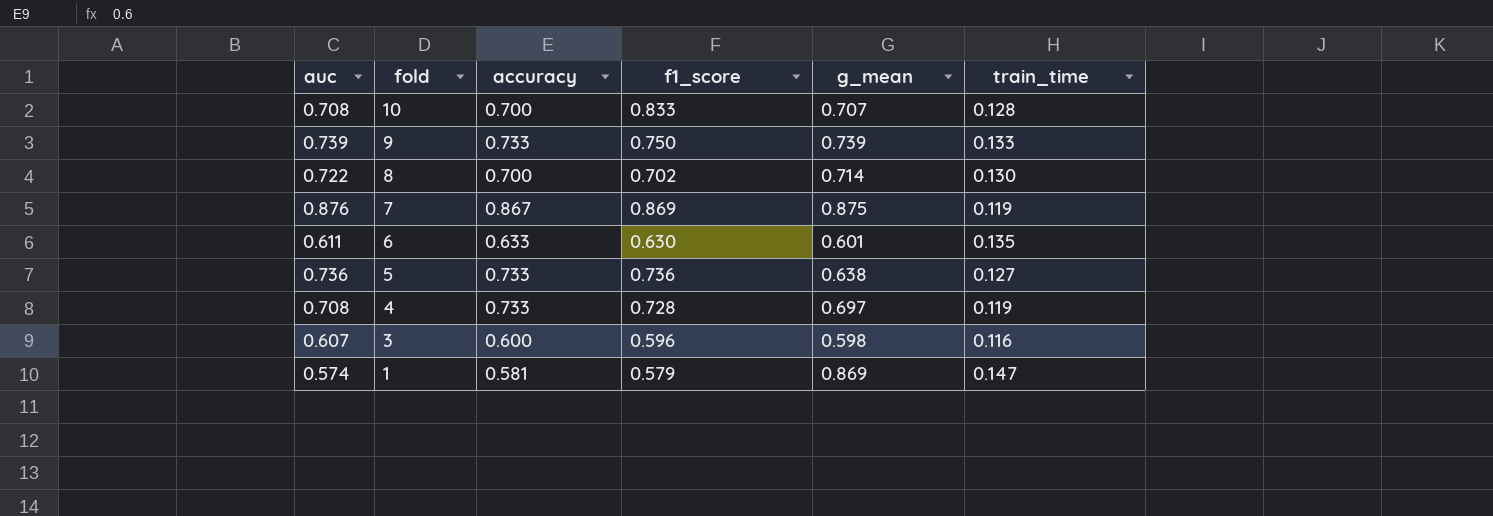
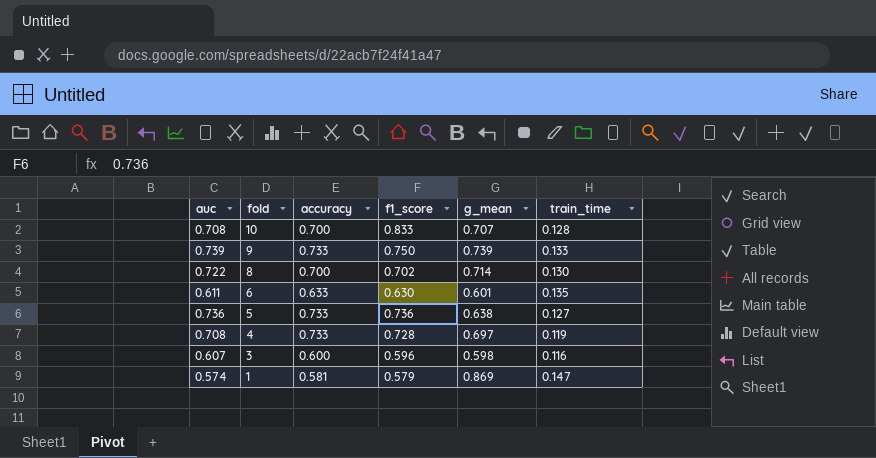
row 7: 0.876 | 0.867 | 0.869 | 0.875 | 0.119 -> none

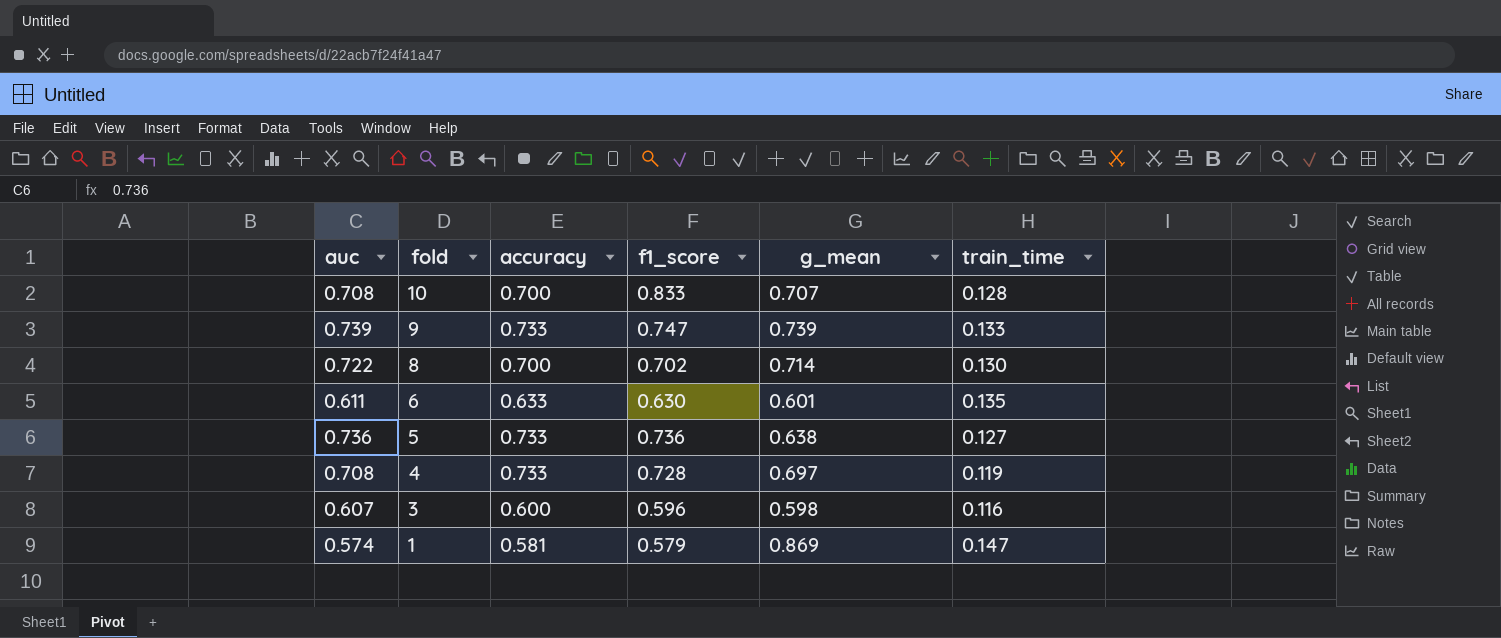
9 | f1_score: 0.750 -> 0.747

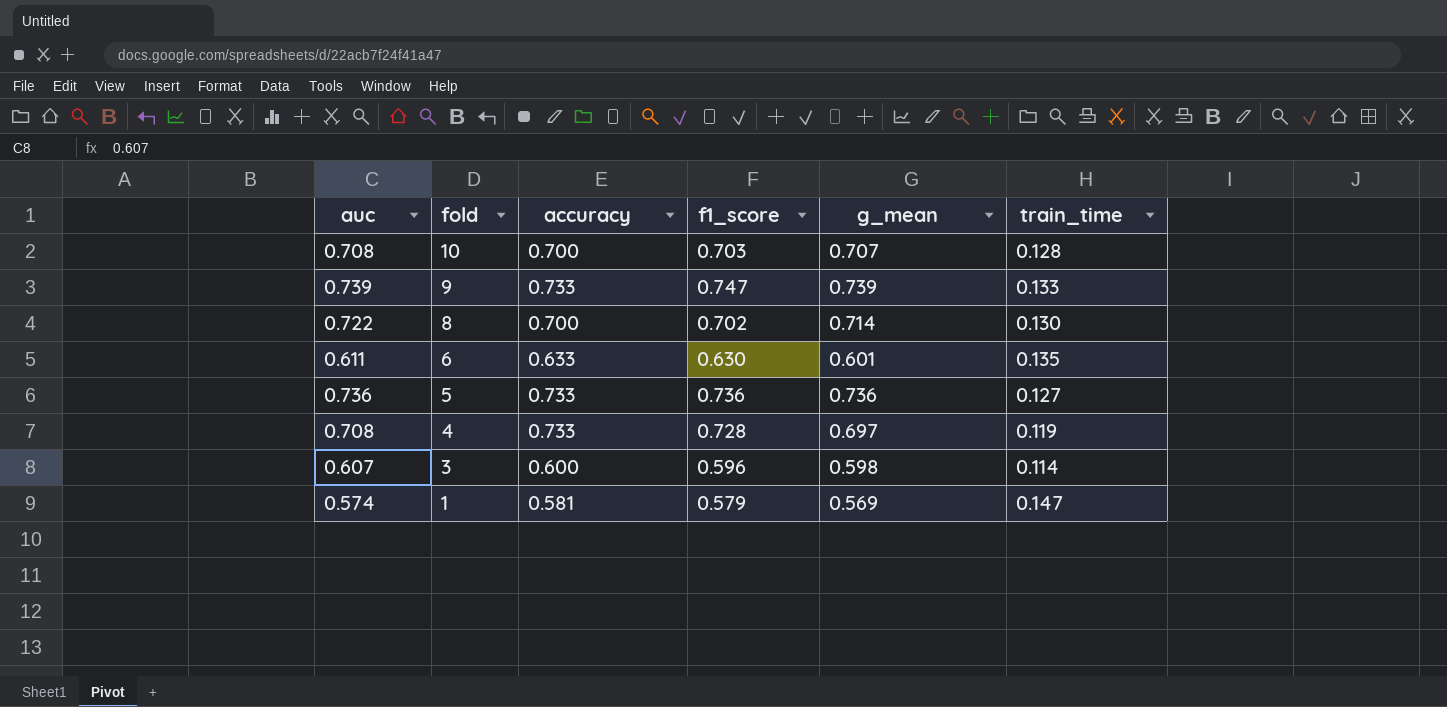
10 | f1_score: 0.833 -> 0.703
5 | g_mean: 0.638 -> 0.736
3 | train_time: 0.116 -> 0.114
1 | g_mean: 0.869 -> 0.569

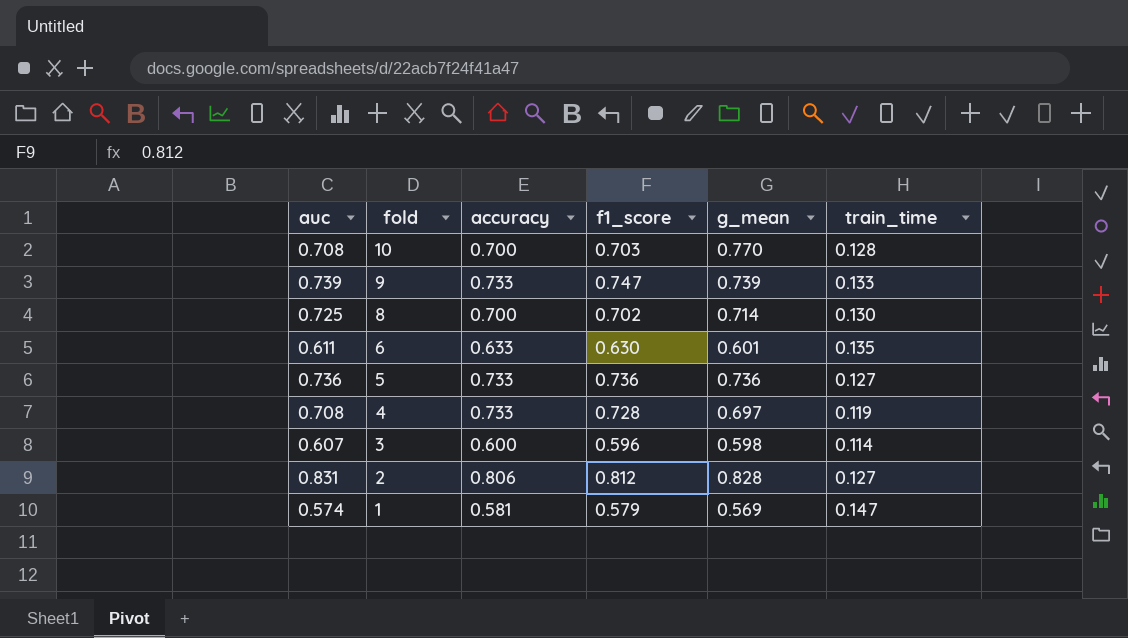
10 | g_mean: 0.707 -> 0.770
8 | auc: 0.722 -> 0.725
row 2: none -> 0.831 | 0.806 | 0.812 | 0.828 | 0.127

